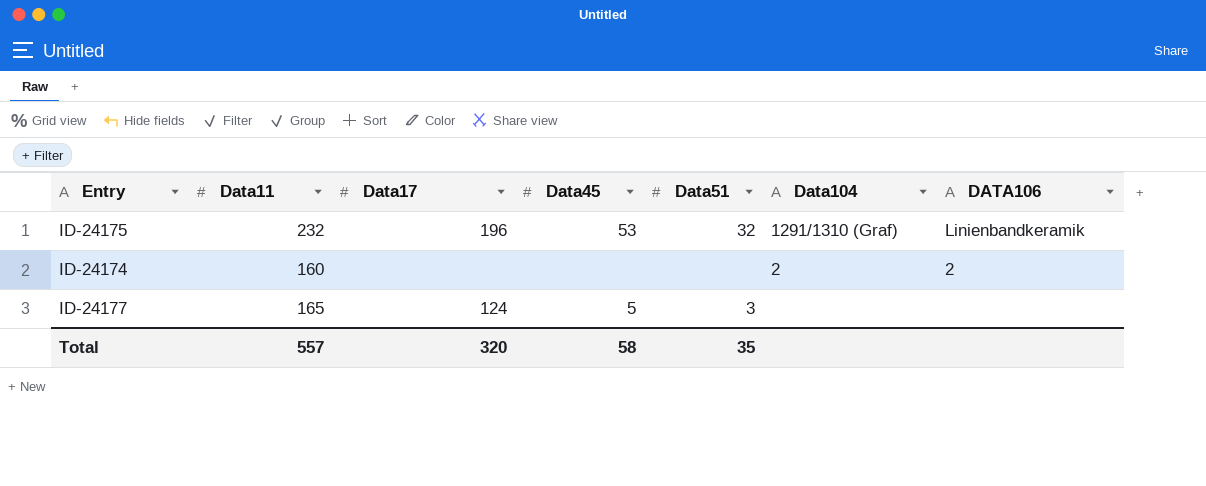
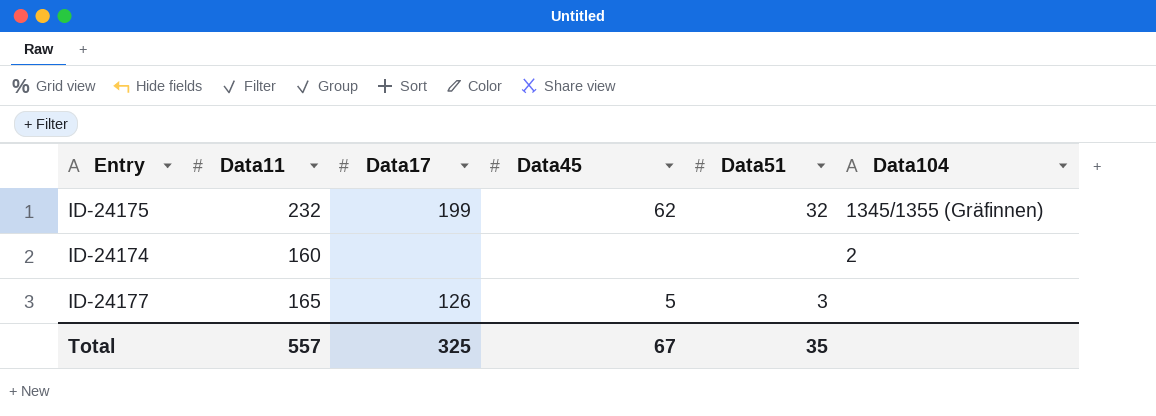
column DATA106 | position: 7 -> none
ID-24175 | Data17: 196 -> 199
ID-24175 | Data45: 53 -> 62
ID-24175 | Data104: 1291/1310 (Graf) -> 1345/1355 (Gräfinnen)
ID-24177 | Data17: 124 -> 126
Total | Data17: 320 -> 325
Total | Data45: 58 -> 67

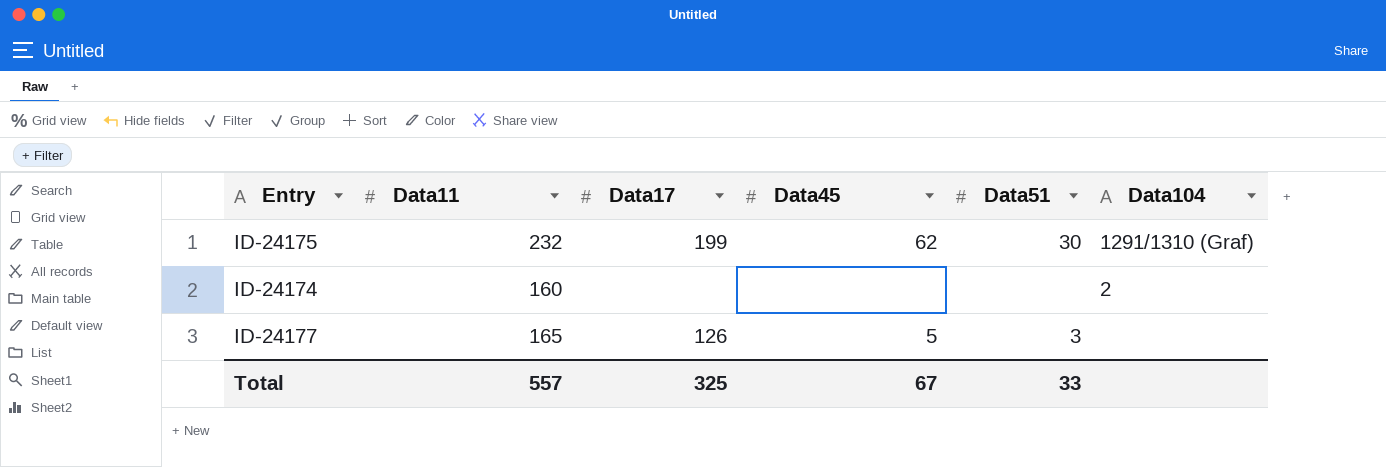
ID-24175 | Data51: 32 -> 30
ID-24175 | Data104: 1345/1355 (Gräfinnen) -> 1291/1310 (Graf)
Total | Data51: 35 -> 33

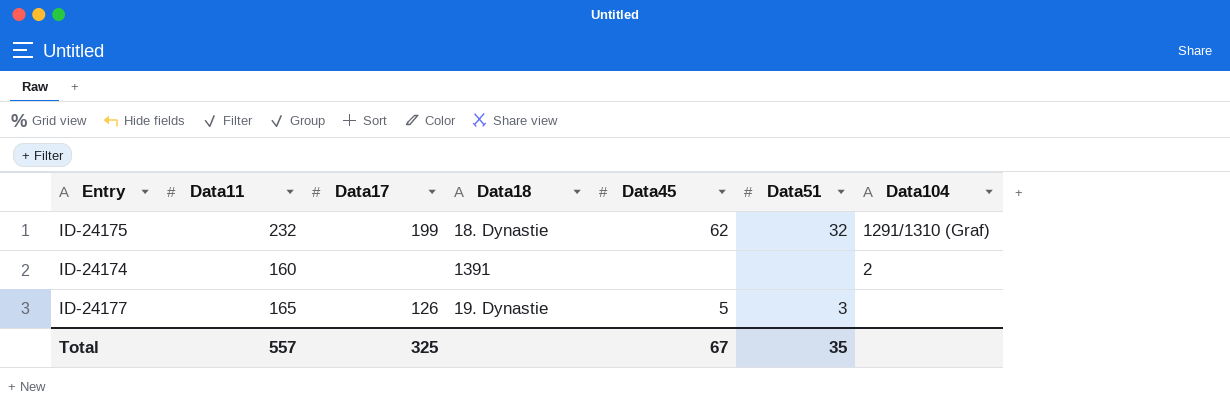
column Data18 | position: none -> 4
ID-24175 | Data51: 30 -> 32
Total | Data51: 33 -> 35

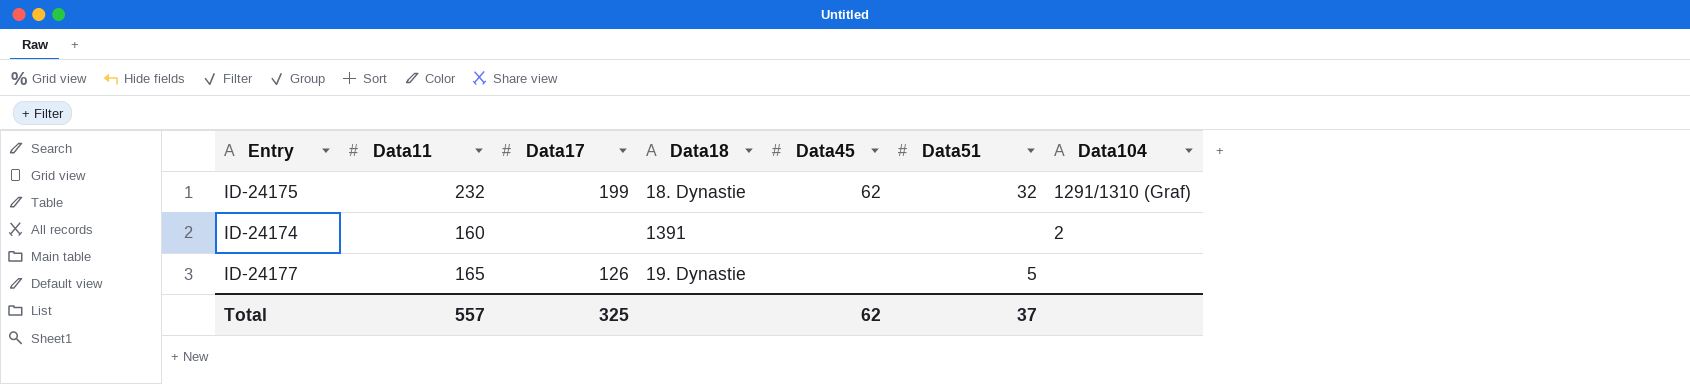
ID-24177 | Data45: 5 -> none
ID-24177 | Data51: 3 -> 5
Total | Data45: 67 -> 62
Total | Data51: 35 -> 37

